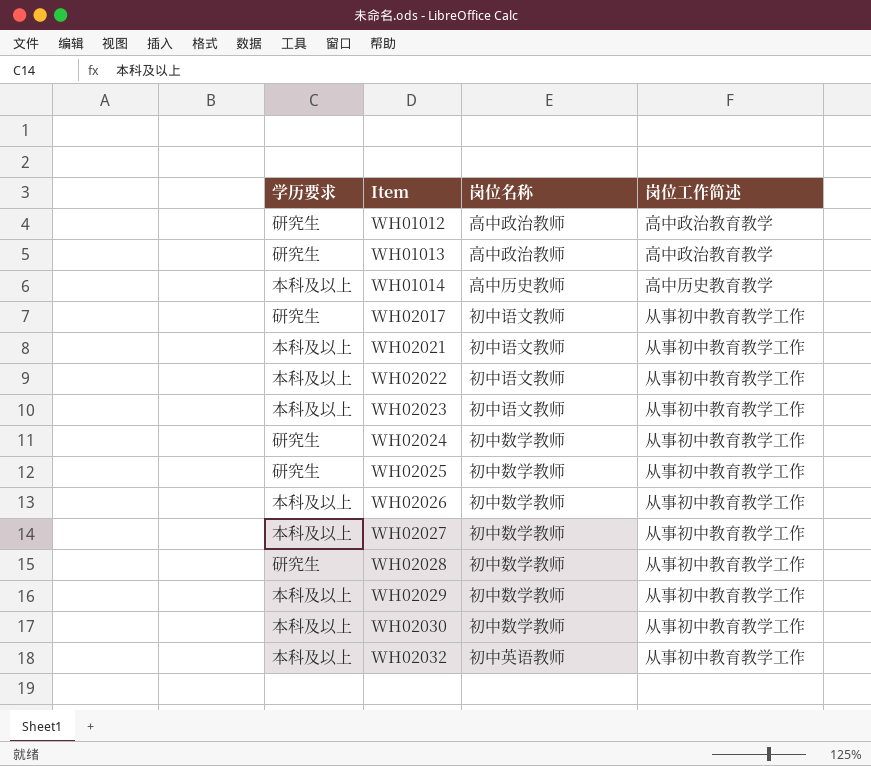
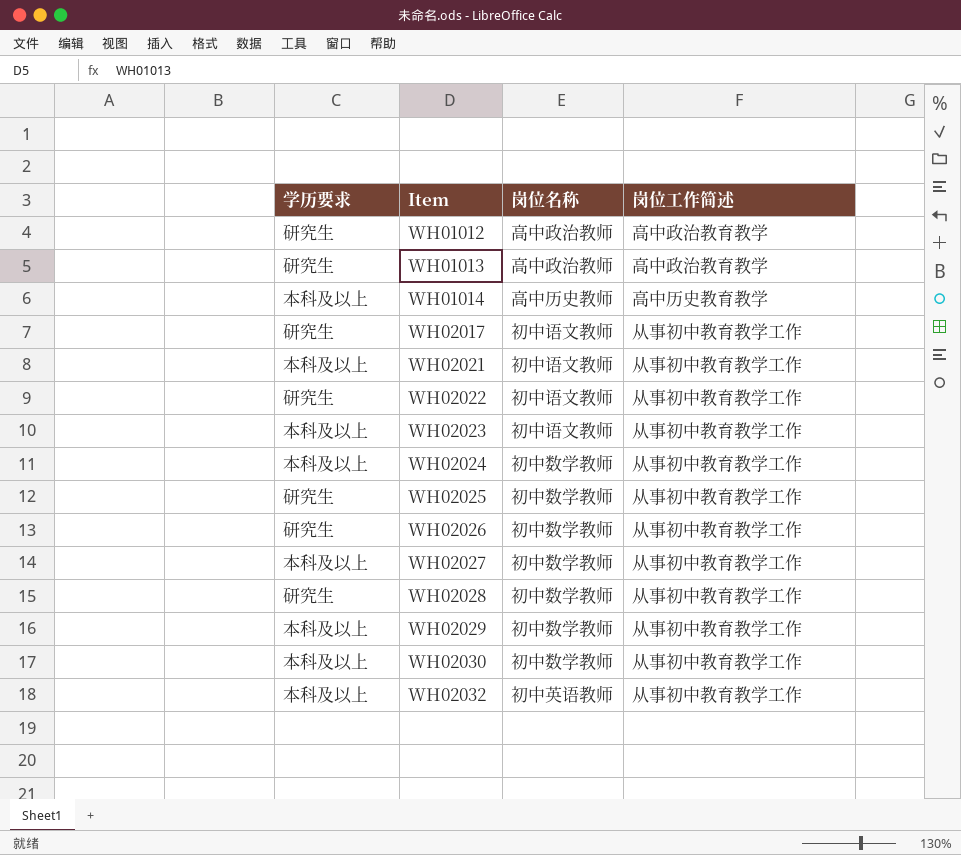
WH02022 | 学历要求: 本科及以上 -> 研究生
WH02024 | 学历要求: 研究生 -> 本科及以上
WH02026 | 学历要求: 本科及以上 -> 研究生

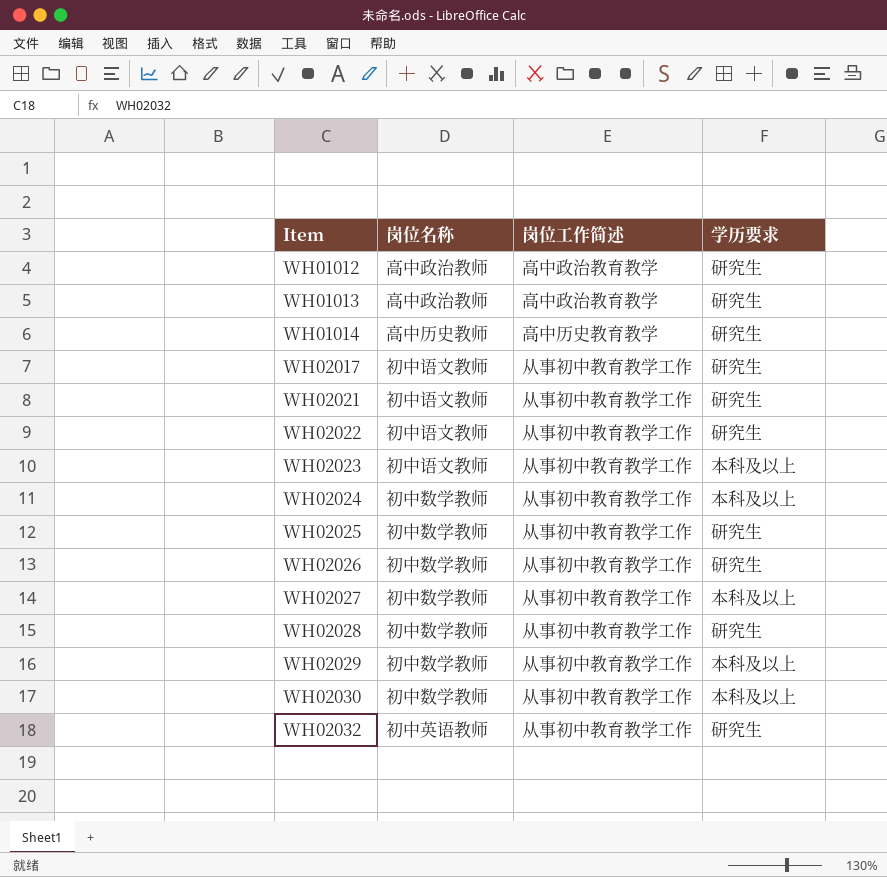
column 学历要求 | position: 1 -> 4
WH01014 | 学历要求: 本科及以上 -> 研究生
WH02021 | 学历要求: 本科及以上 -> 研究生
WH02032 | 学历要求: 本科及以上 -> 研究生

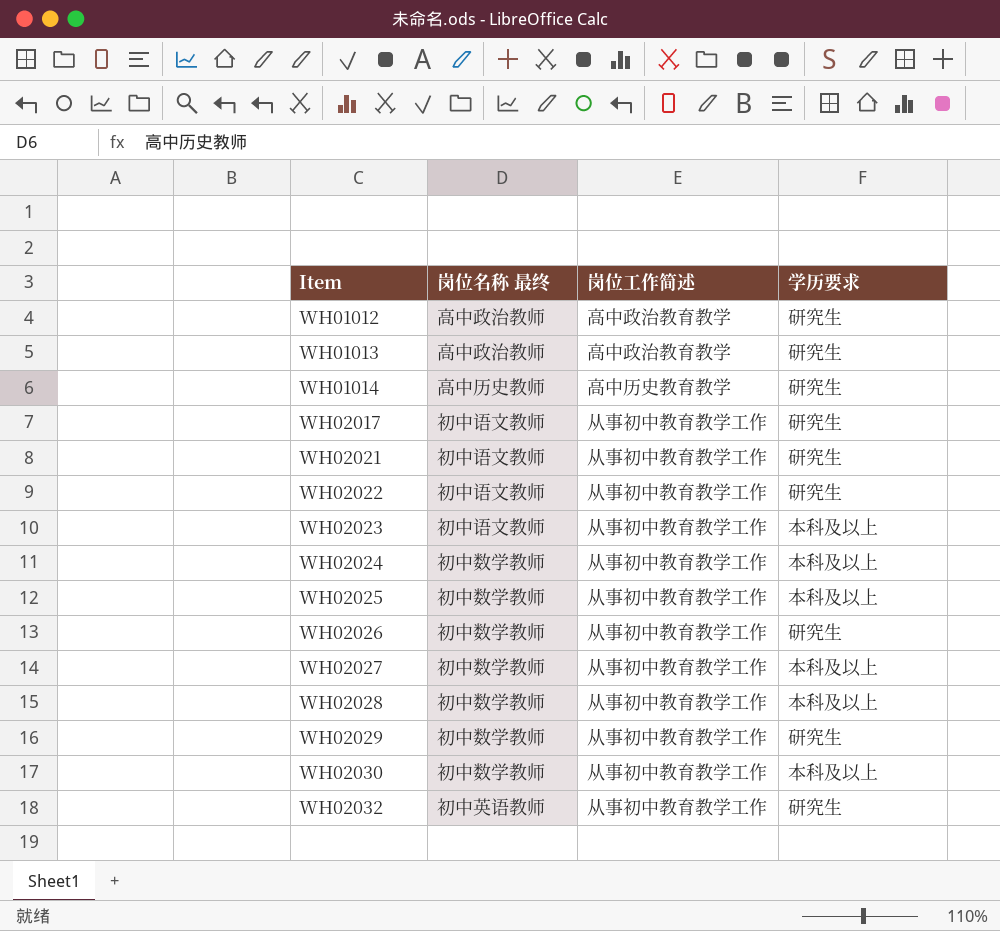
column name: 岗位名称 -> 岗位名称 最终
WH02025 | 学历要求: 研究生 -> 本科及以上
WH02028 | 学历要求: 研究生 -> 本科及以上
WH02029 | 学历要求: 本科及以上 -> 研究生

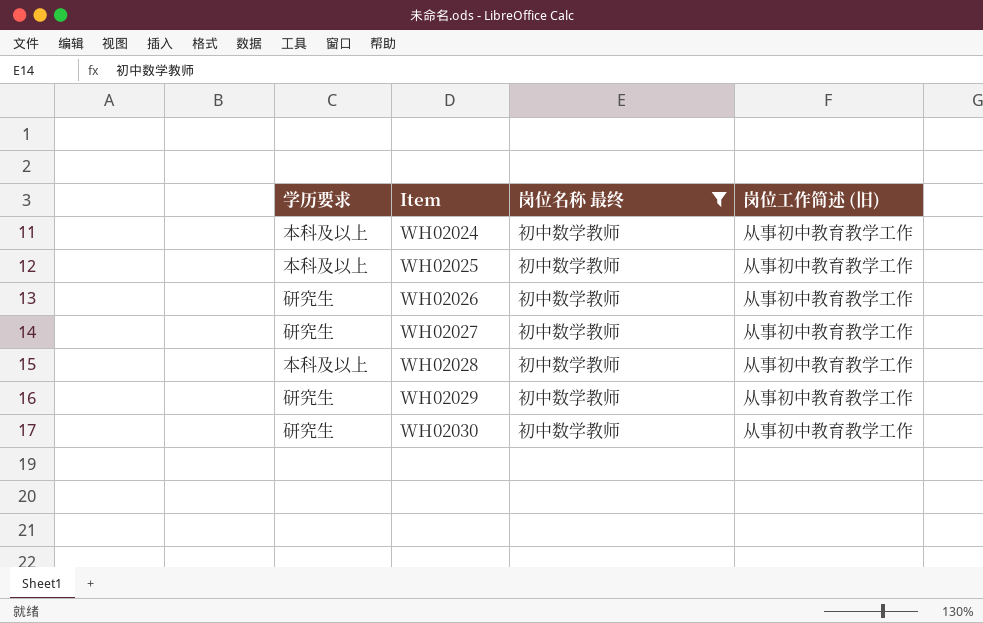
filter: none -> 岗位名称 最终 = 初中数学教师
column 学历要求 | position: 4 -> 1
column name: 岗位工作简述 -> 岗位工作简述 (旧)
WH02027 | 学历要求: 本科及以上 -> 研究生
WH02030 | 学历要求: 本科及以上 -> 研究生

